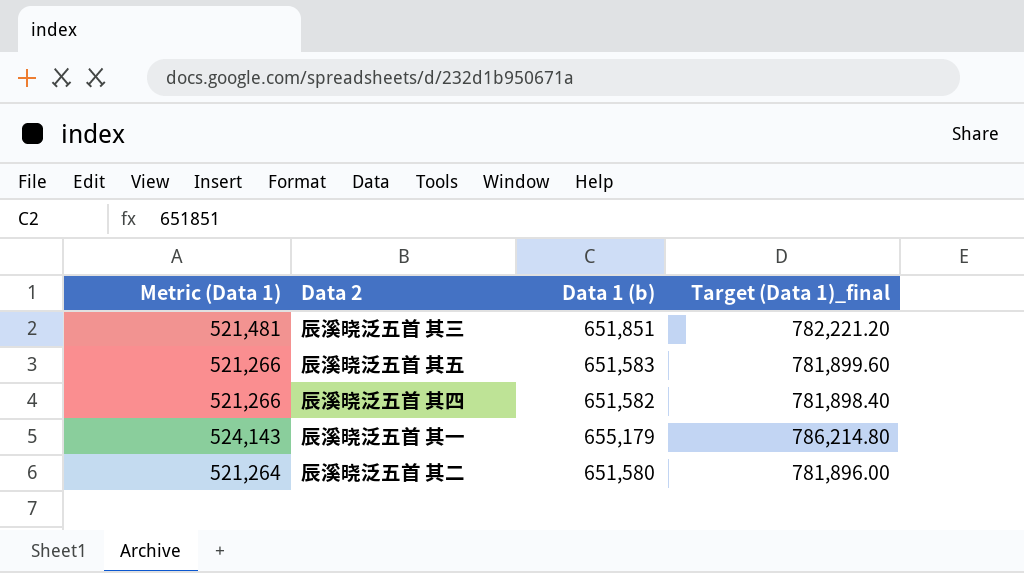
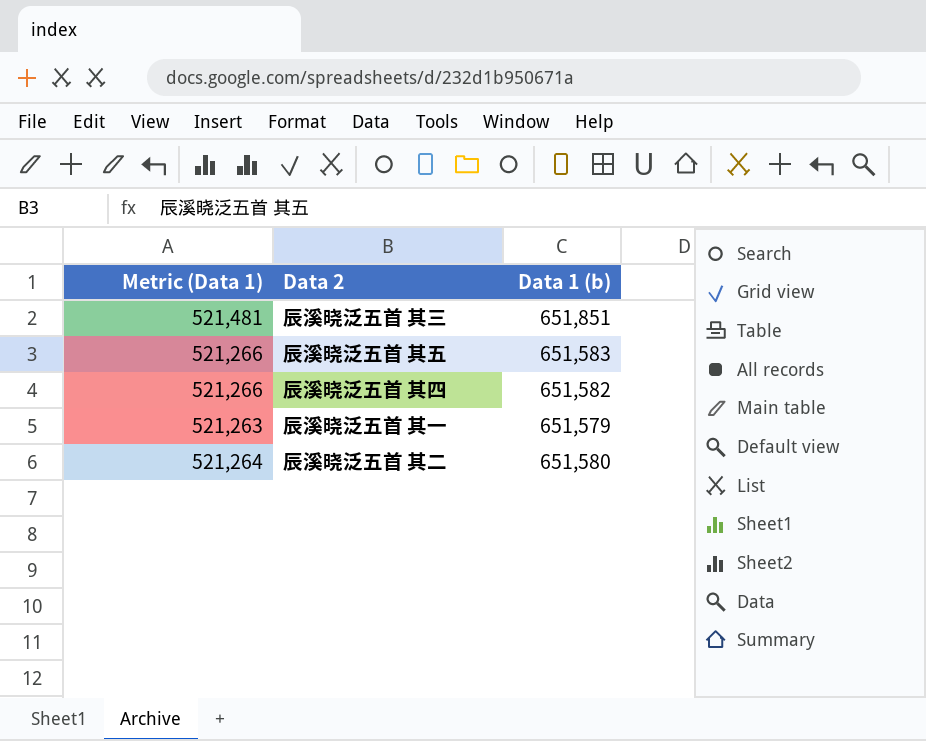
column Target (Data 1)_final | formula: [Data 1 (b)] * 1.2 -> none
辰溪晓泛五首 其一 | Metric (Data 1): 524,143 -> 521,263
辰溪晓泛五首 其一 | Data 1 (b): 655,179 -> 651,579

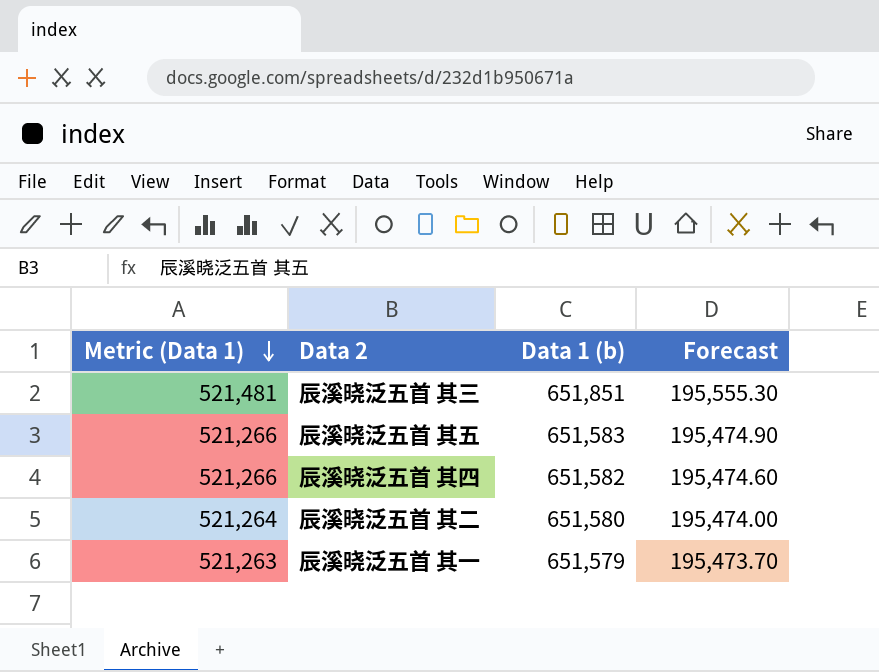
row order: none -> Metric (Data 1) descending
column Forecast | formula: none -> [Data 1 (b)] * 0.3

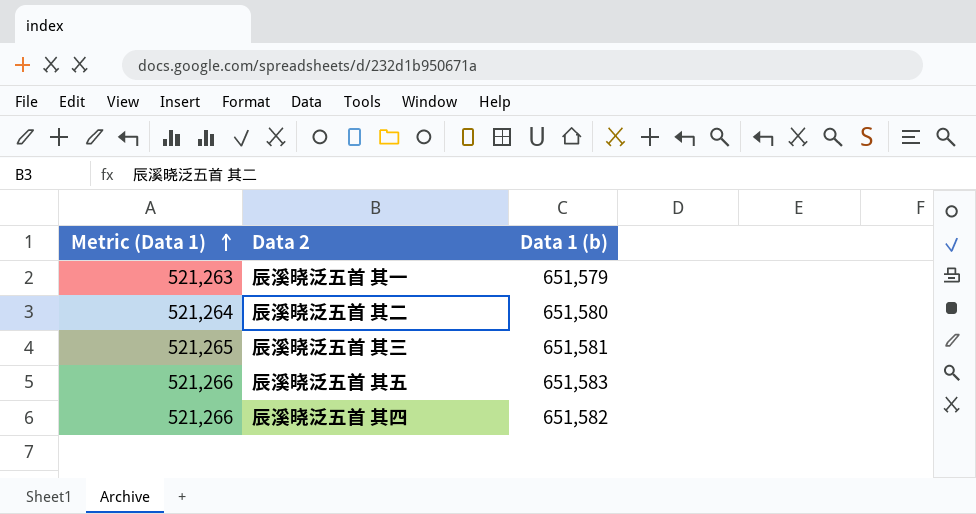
row order: Metric (Data 1) descending -> Metric (Data 1) ascending
column Forecast | formula: [Data 1 (b)] * 0.3 -> none
辰溪晓泛五首 其三 | Metric (Data 1): 521,481 -> 521,265
辰溪晓泛五首 其三 | Data 1 (b): 651,851 -> 651,581

